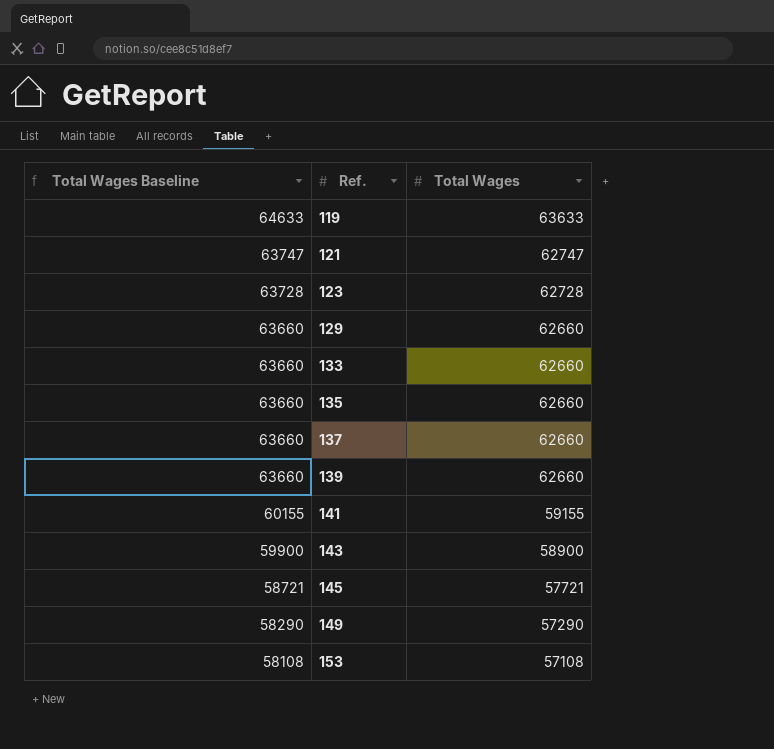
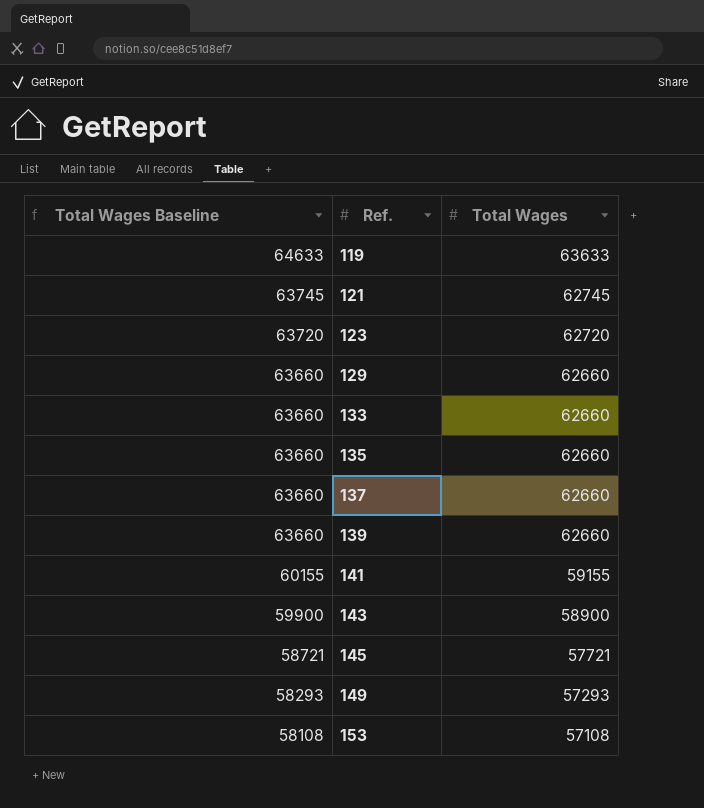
121 | Total Wages Baseline: 63747 -> 63745
121 | Total Wages: 62747 -> 62745
123 | Total Wages Baseline: 63728 -> 63720
123 | Total Wages: 62728 -> 62720
149 | Total Wages Baseline: 58290 -> 58293
149 | Total Wages: 57290 -> 57293

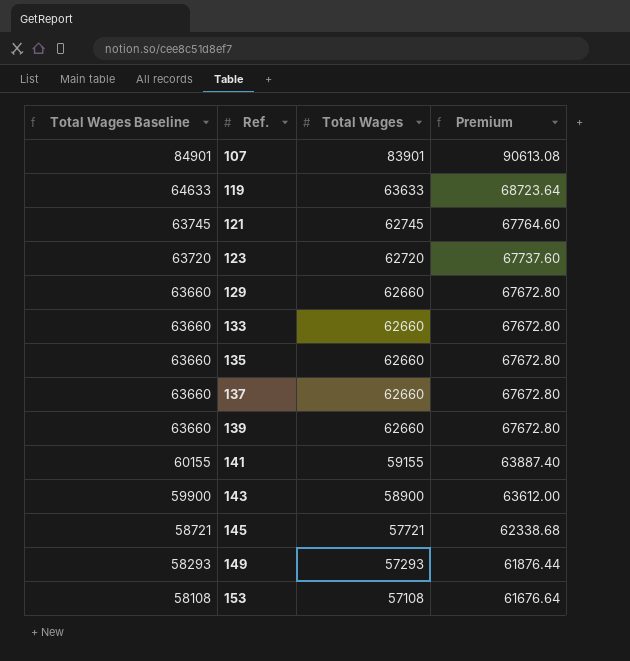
column Premium | formula: none -> [Total Wages] * 1.08
row 107: none -> 84901 | 83901 | 90613.08

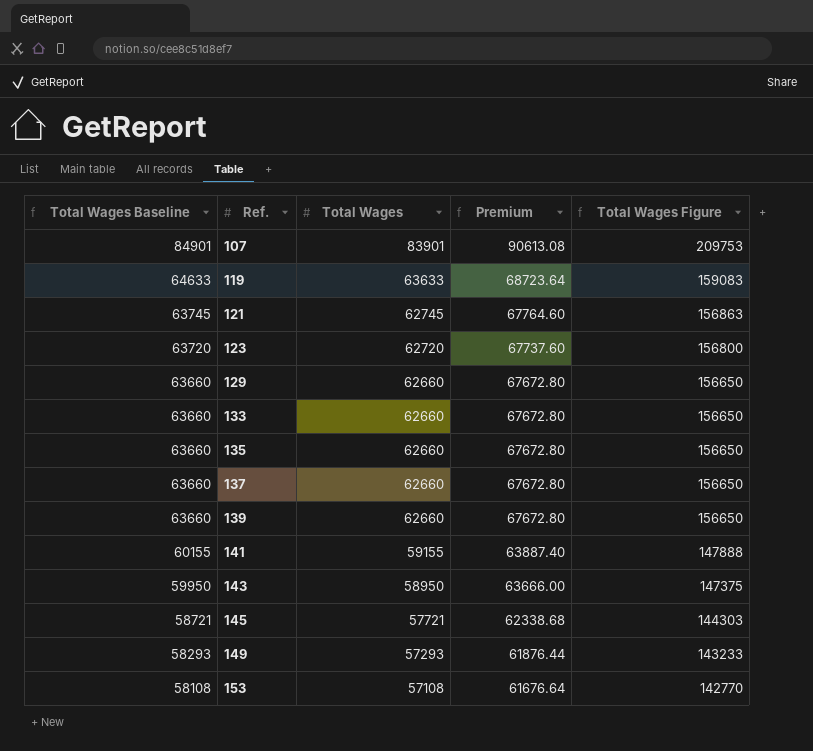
column Total Wages Figure | formula: none -> [Total Wages] * 2.5
143 | Total Wages Baseline: 59900 -> 59950
143 | Total Wages: 58900 -> 58950
143 | Premium: 63612.00 -> 63666.00

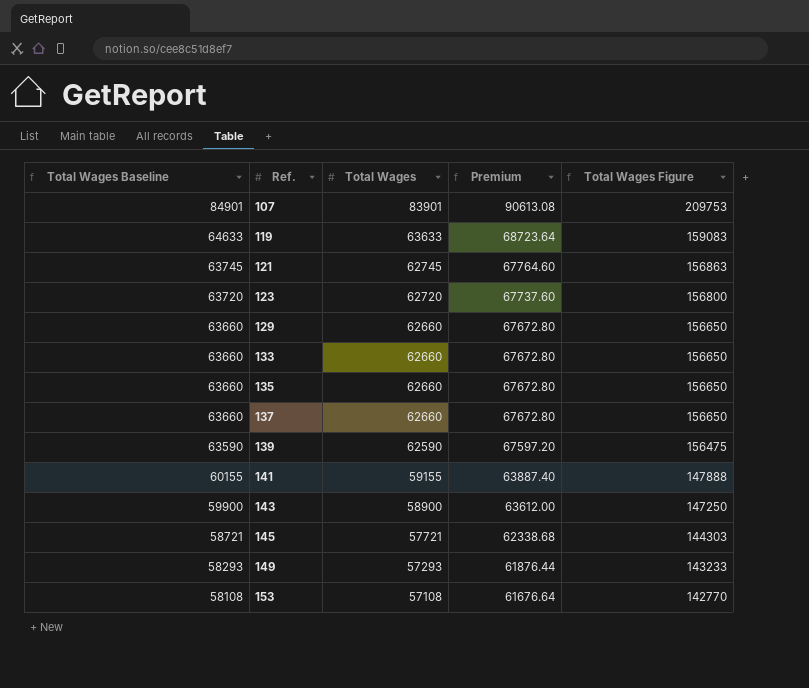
139 | Total Wages Baseline: 63660 -> 63590
139 | Total Wages: 62660 -> 62590
139 | Premium: 67672.80 -> 67597.20
139 | Total Wages Figure: 156650 -> 156475
143 | Total Wages Baseline: 59950 -> 59900
143 | Total Wages: 58950 -> 58900
143 | Premium: 63666.00 -> 63612.00
143 | Total Wages Figure: 147375 -> 147250

